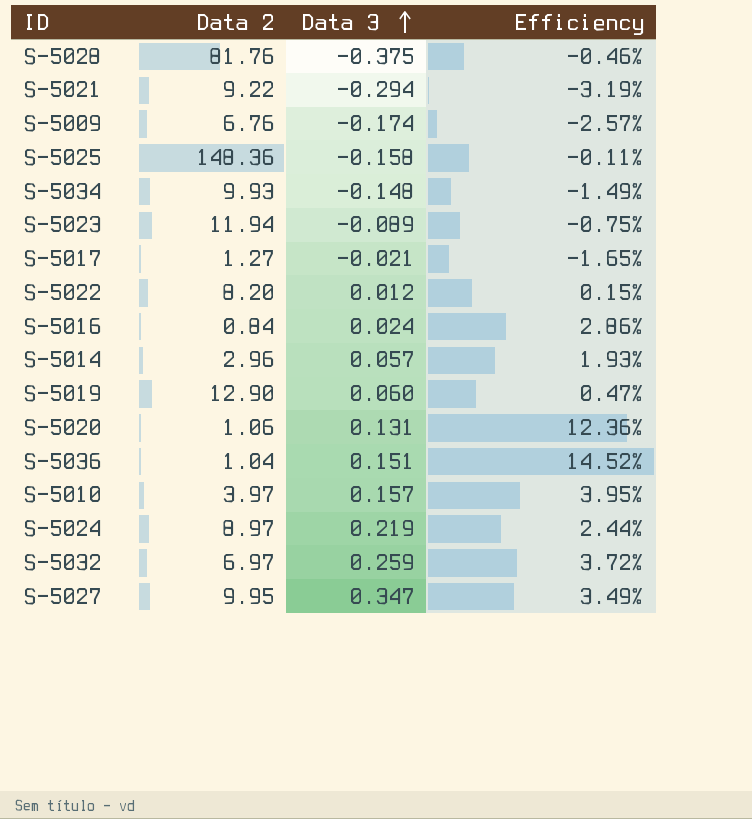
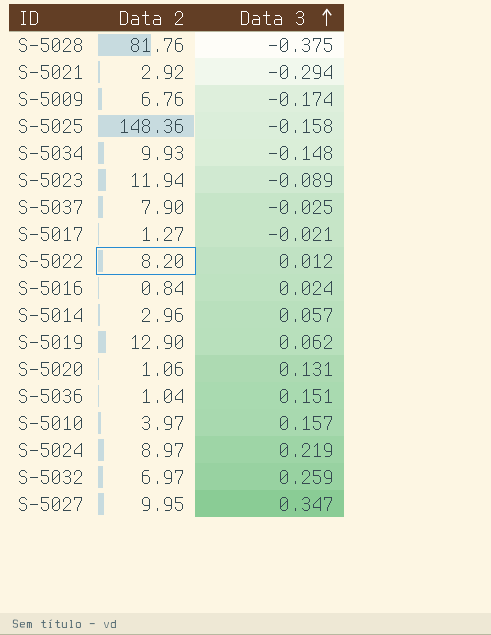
column Efficiency | formula: [Data 3] / [Data 2] -> none
S-5021 | Data 2: 9.22 -> 2.92
row S-5037: none -> 7.90 | -0.025
S-5019 | Data 3: 0.060 -> 0.062

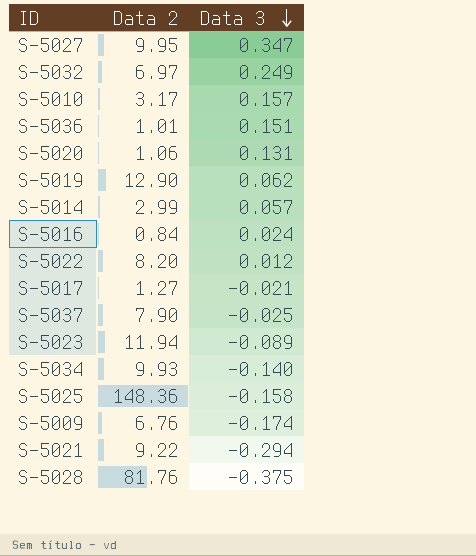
row order: Data 3 ascending -> Data 3 descending
row S-5024: 8.97 | 0.219 -> none
S-5032 | Data 3: 0.259 -> 0.249
S-5010 | Data 2: 3.97 -> 3.17
S-5036 | Data 2: 1.04 -> 1.01
S-5014 | Data 2: 2.96 -> 2.99
S-5034 | Data 3: -0.148 -> -0.140
S-5021 | Data 2: 2.92 -> 9.22

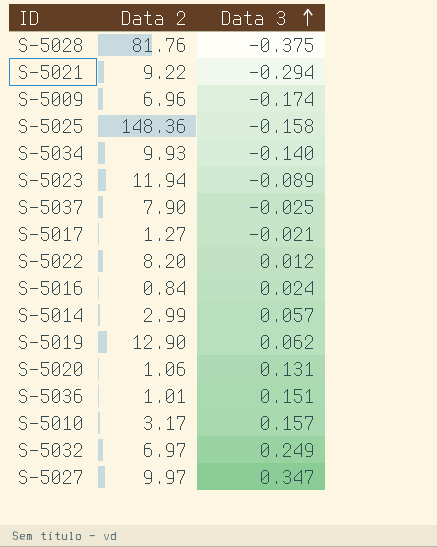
row order: Data 3 descending -> Data 3 ascending
S-5009 | Data 2: 6.76 -> 6.96
S-5027 | Data 2: 9.95 -> 9.97

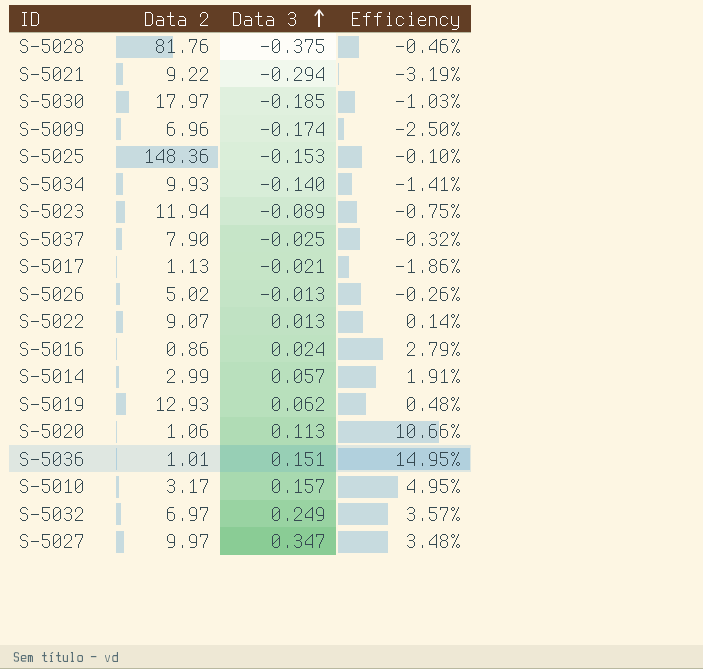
column Efficiency | formula: none -> [Data 3] / [Data 2]
row S-5030: none -> 17.97 | -0.185 | -1.03%
S-5025 | Data 3: -0.158 -> -0.153
S-5017 | Data 2: 1.27 -> 1.13
row S-5026: none -> 5.02 | -0.013 | -0.26%
S-5022 | Data 2: 8.20 -> 9.07
S-5022 | Data 3: 0.012 -> 0.013
S-5016 | Data 2: 0.84 -> 0.86
S-5019 | Data 2: 12.90 -> 12.93
S-5020 | Data 3: 0.131 -> 0.113

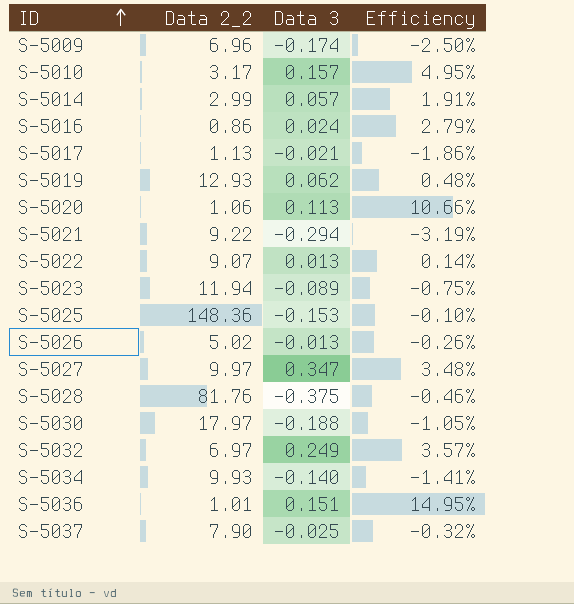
row order: Data 3 ascending -> ID ascending
column name: Data 2 -> Data 2_2
S-5030 | Data 3: -0.185 -> -0.188
S-5030 | Efficiency: -1.03% -> -1.05%

